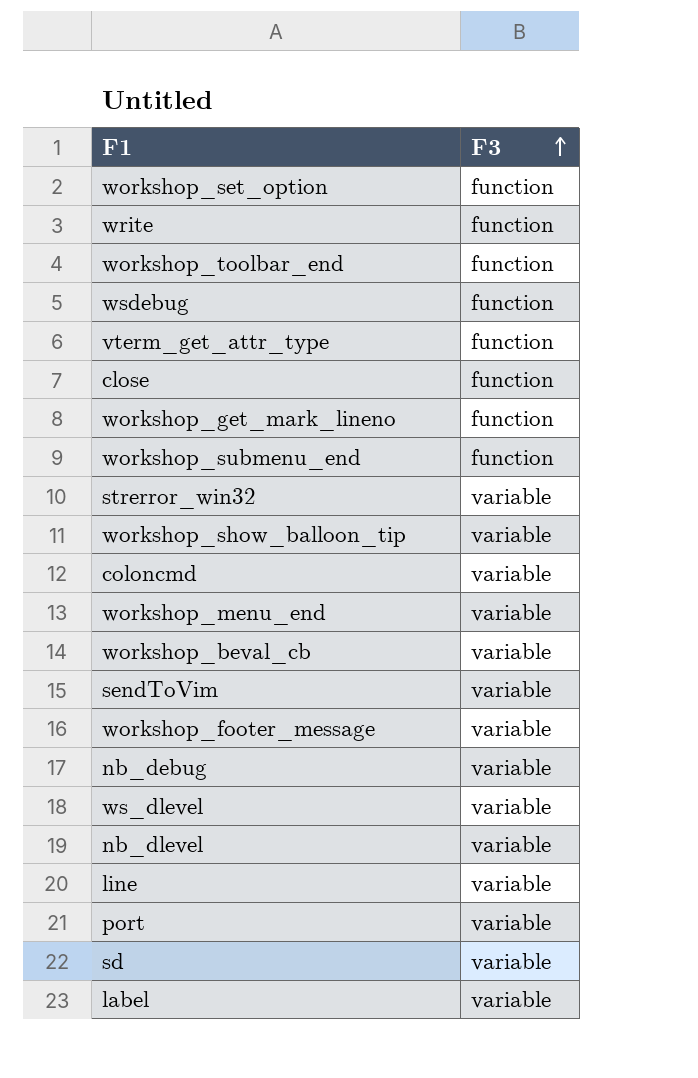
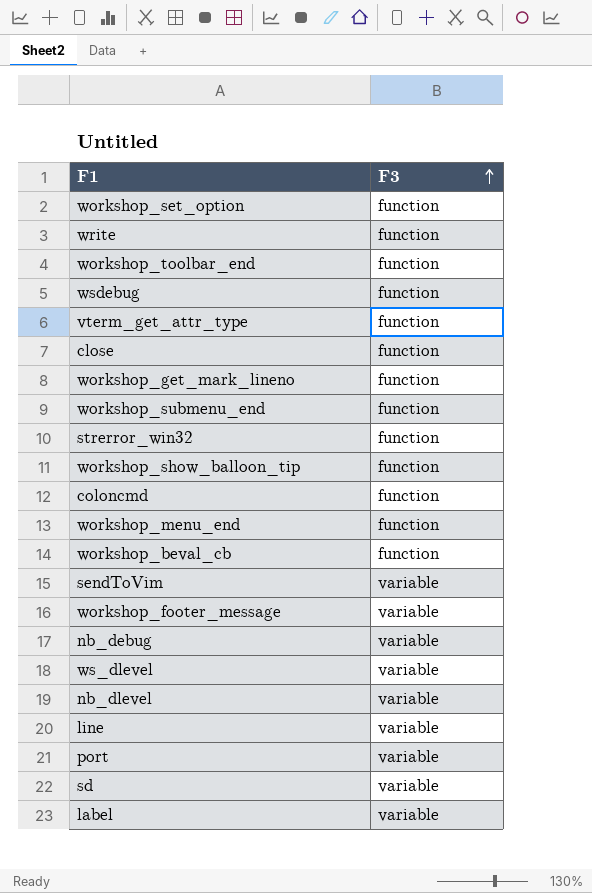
strerror_win32 | F3: variable -> function
workshop_show_balloon_tip | F3: variable -> function
coloncmd | F3: variable -> function
workshop_menu_end | F3: variable -> function
workshop_beval_cb | F3: variable -> function

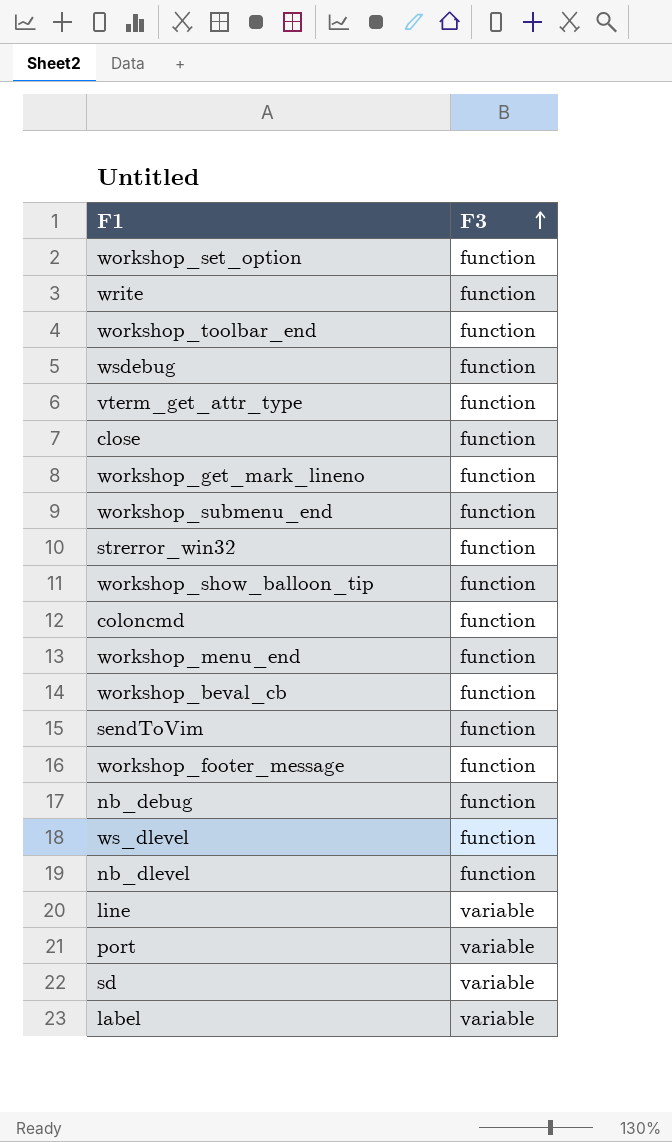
sendToVim | F3: variable -> function
workshop_footer_message | F3: variable -> function
nb_debug | F3: variable -> function
ws_dlevel | F3: variable -> function
nb_dlevel | F3: variable -> function

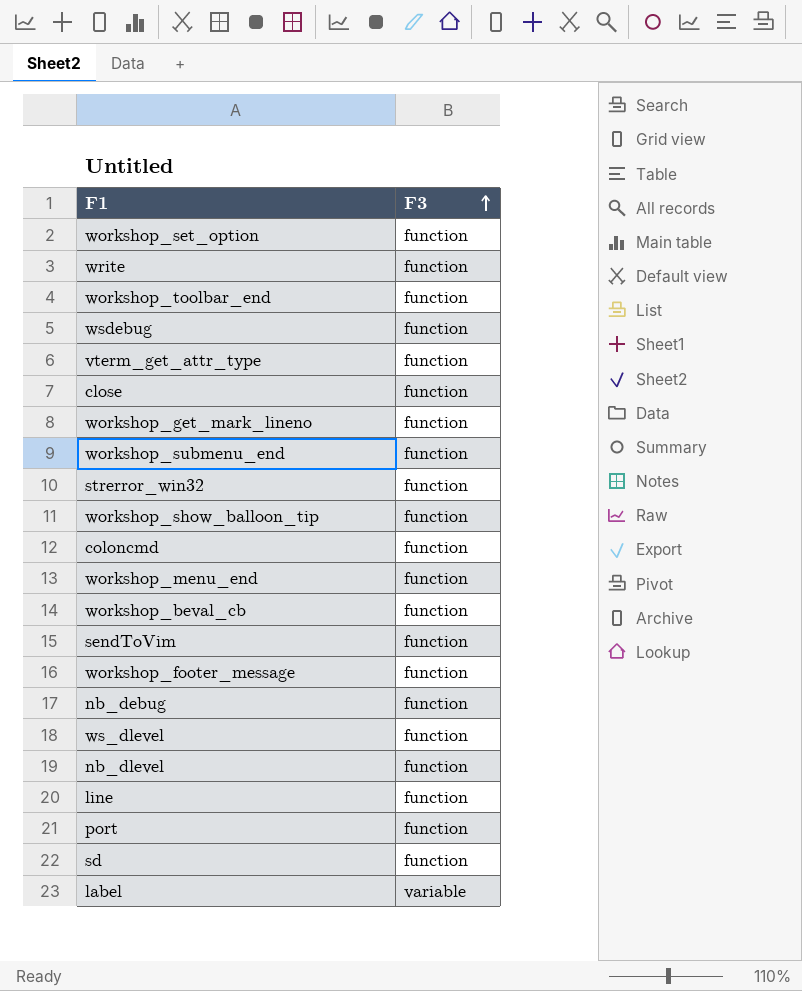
line | F3: variable -> function
port | F3: variable -> function
sd | F3: variable -> function

